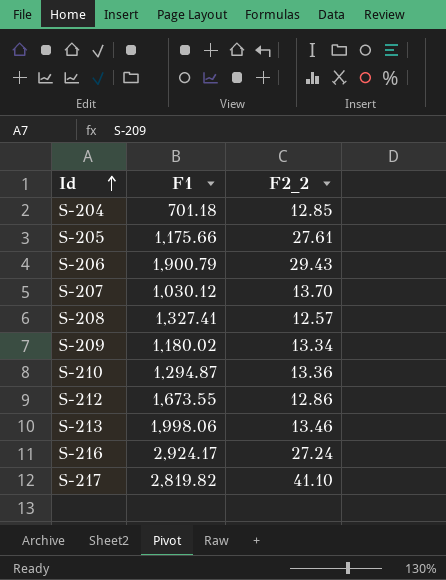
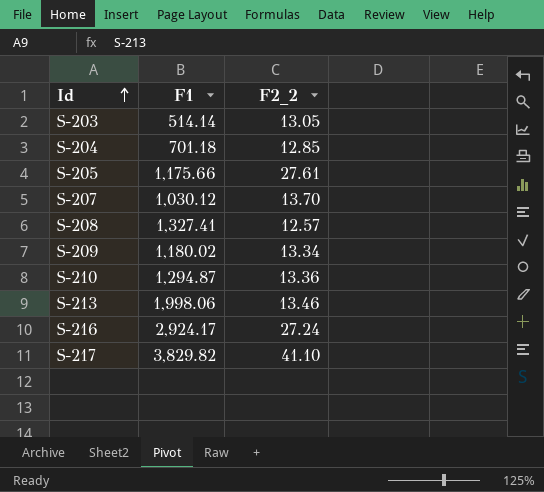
row S-206: 1,900.79 | 29.43 -> none
row S-212: 1,673.55 | 12.86 -> none
row S-203: none -> 514.14 | 13.05
S-217 | F1: 2,819.82 -> 3,829.82

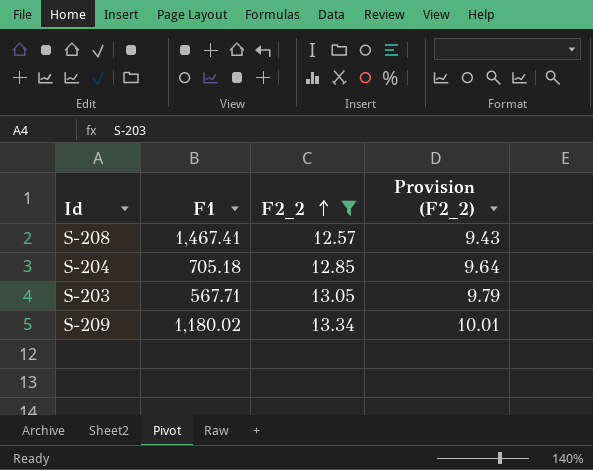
filter: none -> F2_2 <= 13.34
row order: Id ascending -> F2_2 ascending
column Provision (F2_2) | formula: none -> [F2_2] * 0.75
S-208 | F1: 1,327.41 -> 1,467.41
S-204 | F1: 701.18 -> 705.18
S-203 | F1: 514.14 -> 567.71

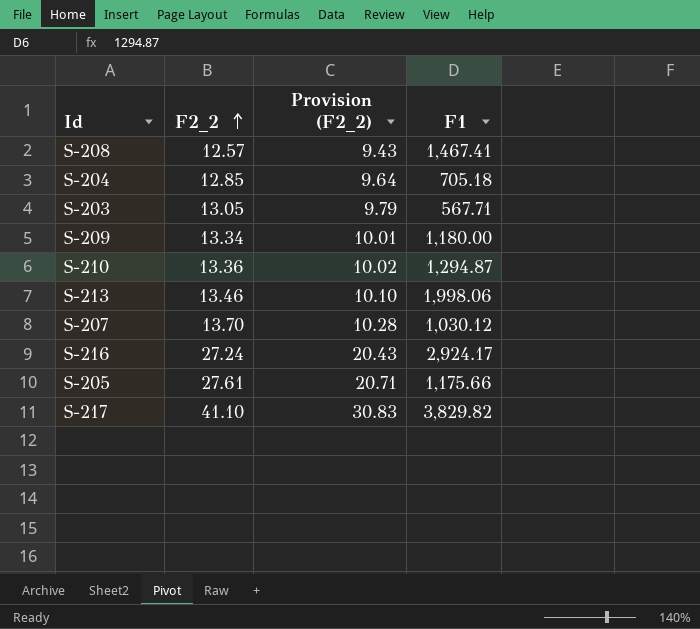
filter: F2_2 <= 13.34 -> none
column F1 | position: 2 -> 4
S-209 | F1: 1,180.02 -> 1,180.00

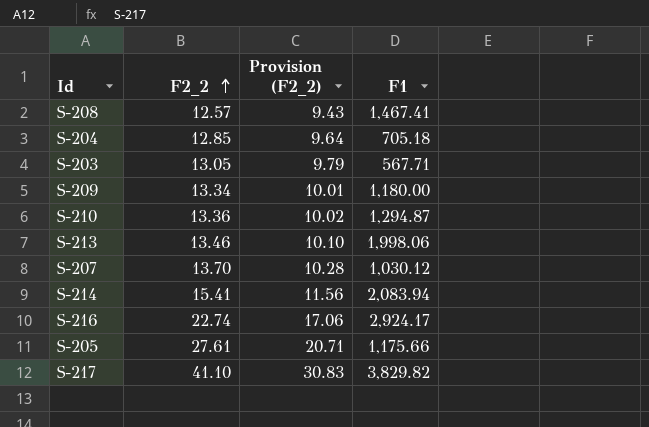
row S-214: none -> 15.41 | 11.56 | 2,083.94
S-216 | F2_2: 27.24 -> 22.74
S-216 | Provision (F2_2): 20.43 -> 17.06

